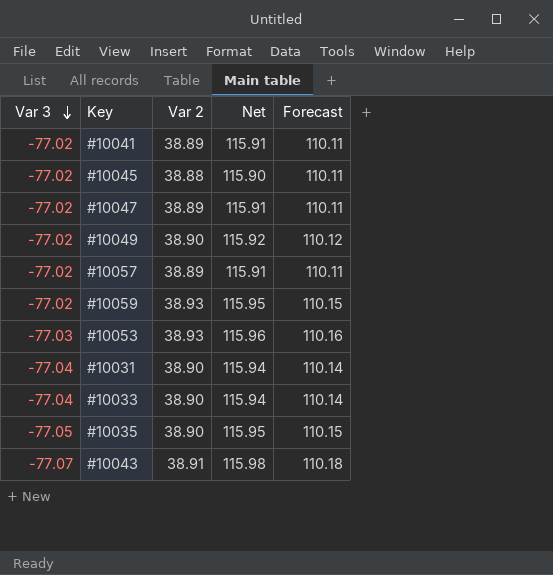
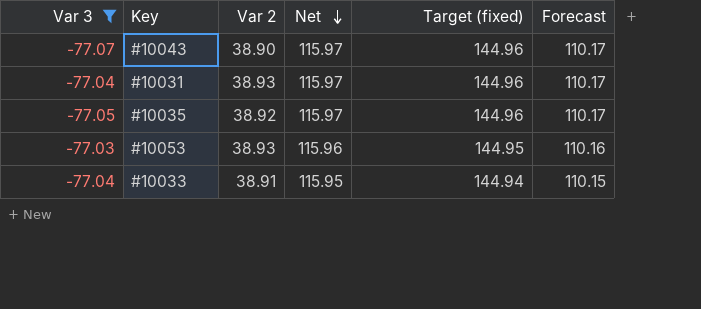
filter: none -> Var 3 != -77.02
row order: Var 3 descending -> Net descending
column Target (fixed) | formula: none -> [Net] * 1.25
#10043 | Var 2: 38.91 -> 38.90
#10043 | Net: 115.98 -> 115.97
#10043 | Forecast: 110.18 -> 110.17
#10031 | Var 2: 38.90 -> 38.93
#10031 | Net: 115.94 -> 115.97
#10031 | Forecast: 110.14 -> 110.17
#10035 | Var 2: 38.90 -> 38.92
#10035 | Net: 115.95 -> 115.97
#10035 | Forecast: 110.15 -> 110.17
#10033 | Var 2: 38.90 -> 38.91
#10033 | Net: 115.94 -> 115.95
#10033 | Forecast: 110.14 -> 110.15

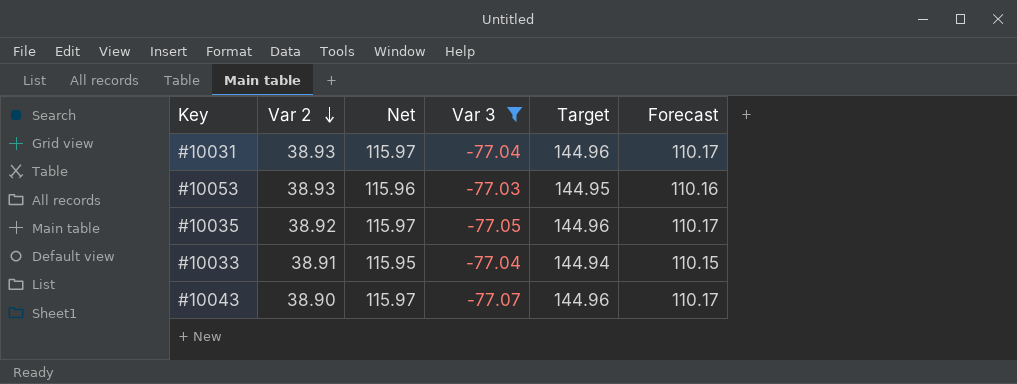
row order: Net descending -> Var 2 descending
column Var 3 | position: 1 -> 4
column name: Target (fixed) -> Target

